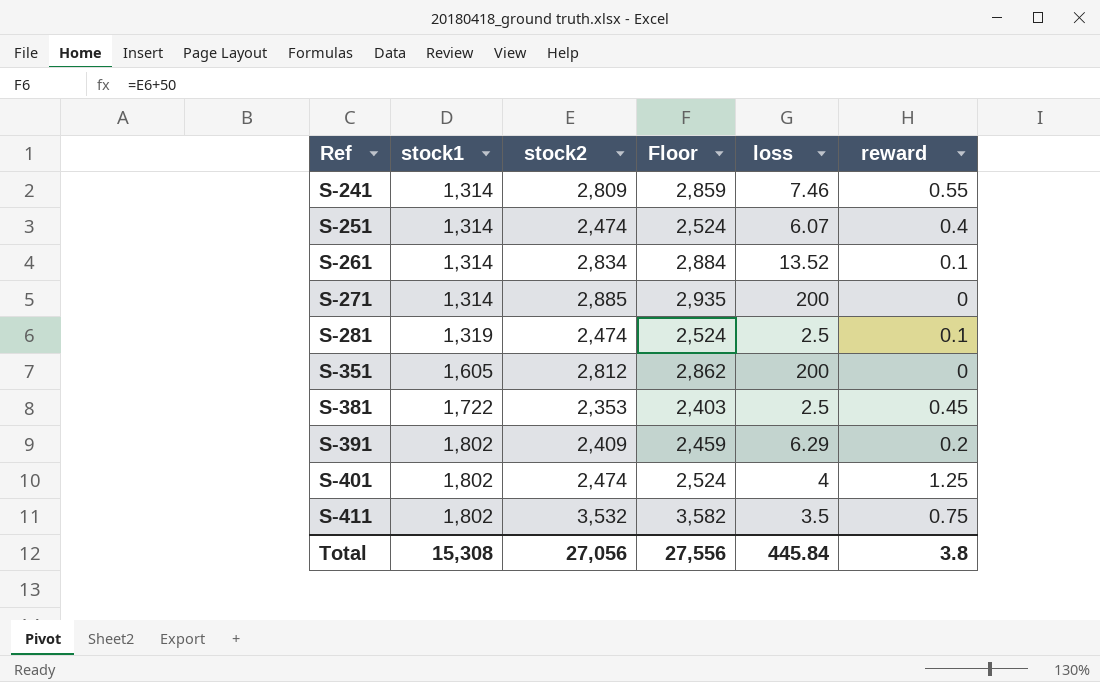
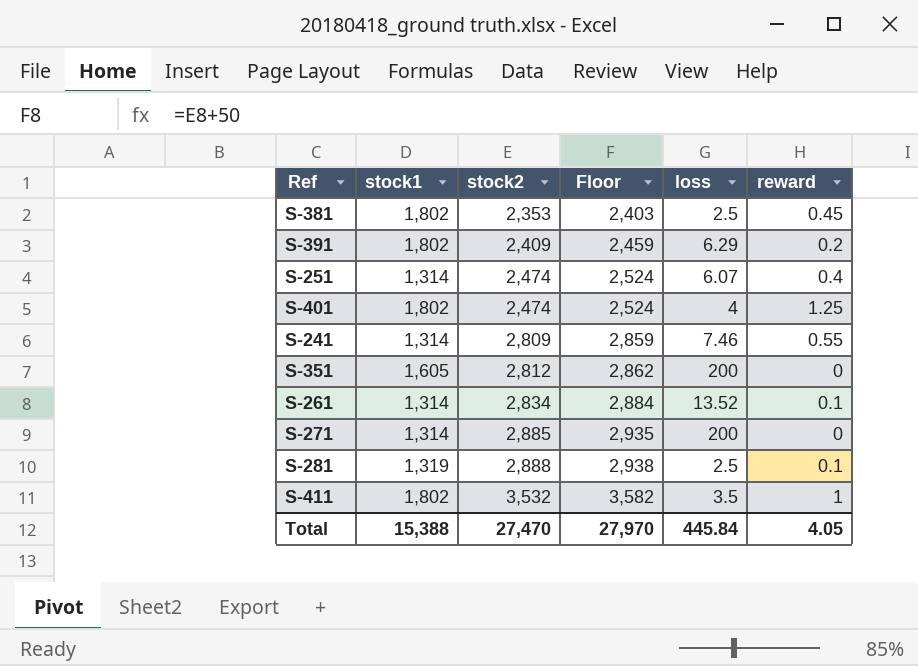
row order: Ref ascending -> stock2 ascending
S-381 | stock1: 1,722 -> 1,802
S-281 | stock2: 2,474 -> 2,888
S-281 | Floor: 2,524 -> 2,938
S-411 | reward: 0.75 -> 1
Total | stock1: 15,308 -> 15,388
Total | stock2: 27,056 -> 27,470
Total | Floor: 27,556 -> 27,970
Total | reward: 3.8 -> 4.05

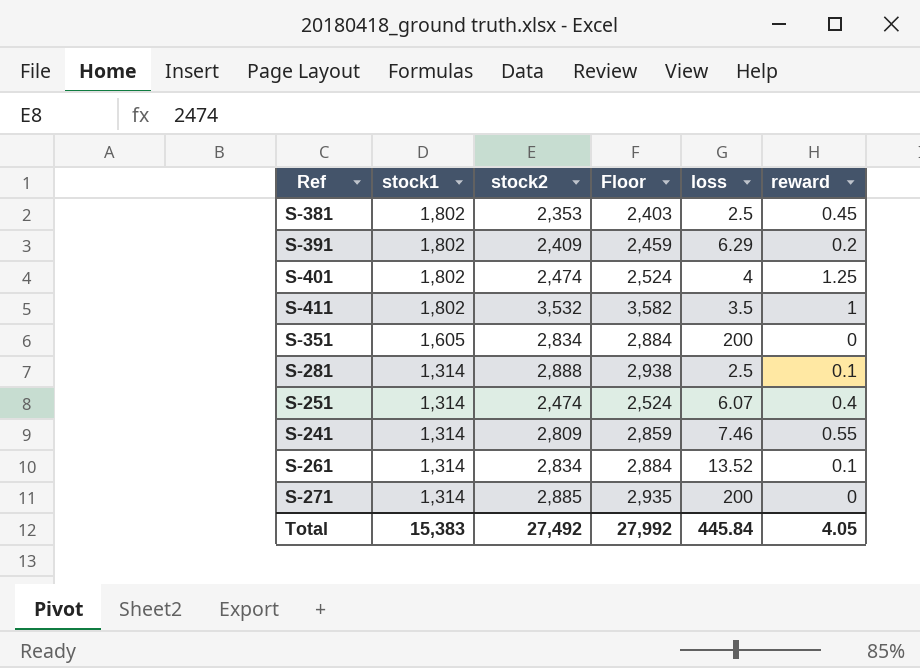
row order: stock2 ascending -> stock1 descending
S-351 | stock2: 2,812 -> 2,834
S-351 | Floor: 2,862 -> 2,884
S-281 | stock1: 1,319 -> 1,314
Total | stock1: 15,388 -> 15,383
Total | stock2: 27,470 -> 27,492
Total | Floor: 27,970 -> 27,992

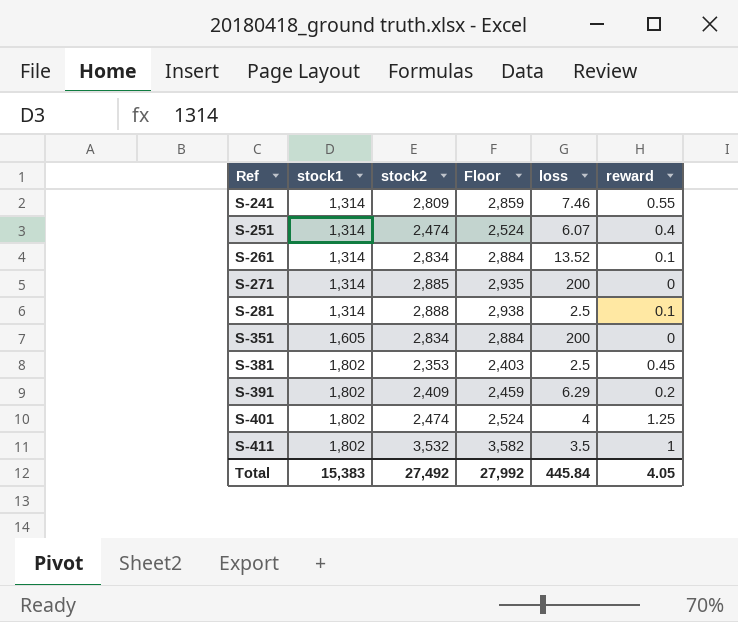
row order: stock1 descending -> Ref ascending

